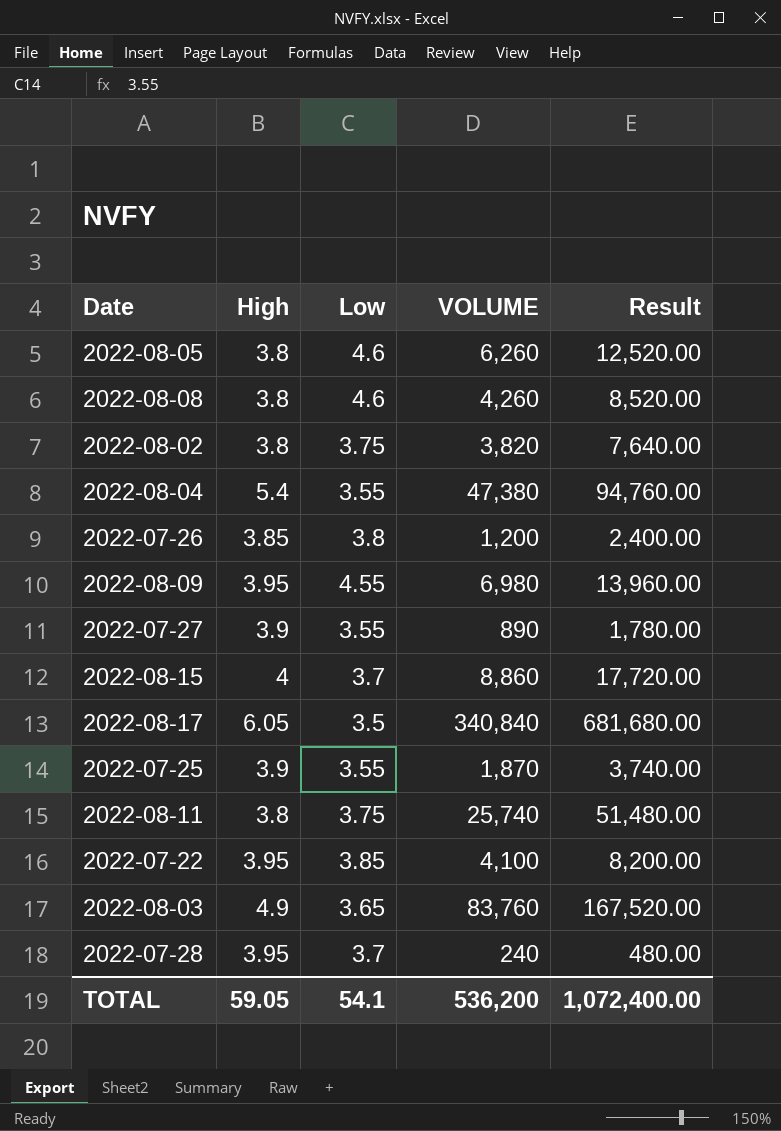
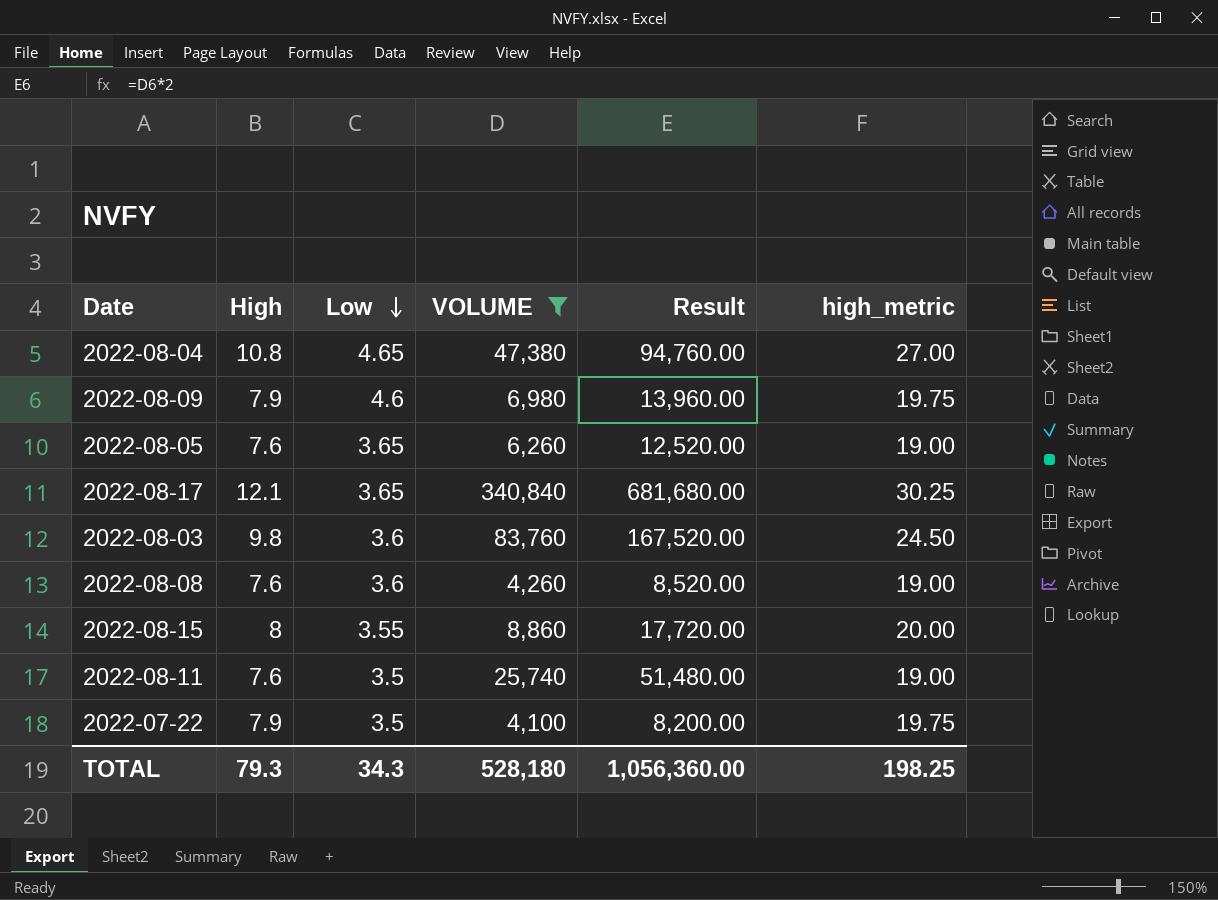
filter: none -> VOLUME >= 4,100
row order: none -> Low descending
column high_metric | formula: none -> [High] * 2.5
2022-08-04 | High: 5.4 -> 10.8
2022-08-04 | Low: 3.55 -> 4.65
2022-08-09 | High: 3.95 -> 7.9
2022-08-09 | Low: 4.55 -> 4.6
2022-08-05 | High: 3.8 -> 7.6
2022-08-05 | Low: 4.6 -> 3.65
2022-08-17 | High: 6.05 -> 12.1
2022-08-17 | Low: 3.5 -> 3.65
2022-08-03 | High: 4.9 -> 9.8
2022-08-03 | Low: 3.65 -> 3.6
2022-08-08 | High: 3.8 -> 7.6
2022-08-08 | Low: 4.6 -> 3.6
2022-08-15 | High: 4 -> 8
2022-08-15 | Low: 3.7 -> 3.55
2022-08-11 | High: 3.8 -> 7.6
2022-08-11 | Low: 3.75 -> 3.5
2022-07-22 | High: 3.95 -> 7.9
2022-07-22 | Low: 3.85 -> 3.5
TOTAL | High: 59.05 -> 79.3
TOTAL | Low: 54.1 -> 34.3
TOTAL | VOLUME: 536,200 -> 528,180
TOTAL | Result: 1,072,400.00 -> 1,056,360.00

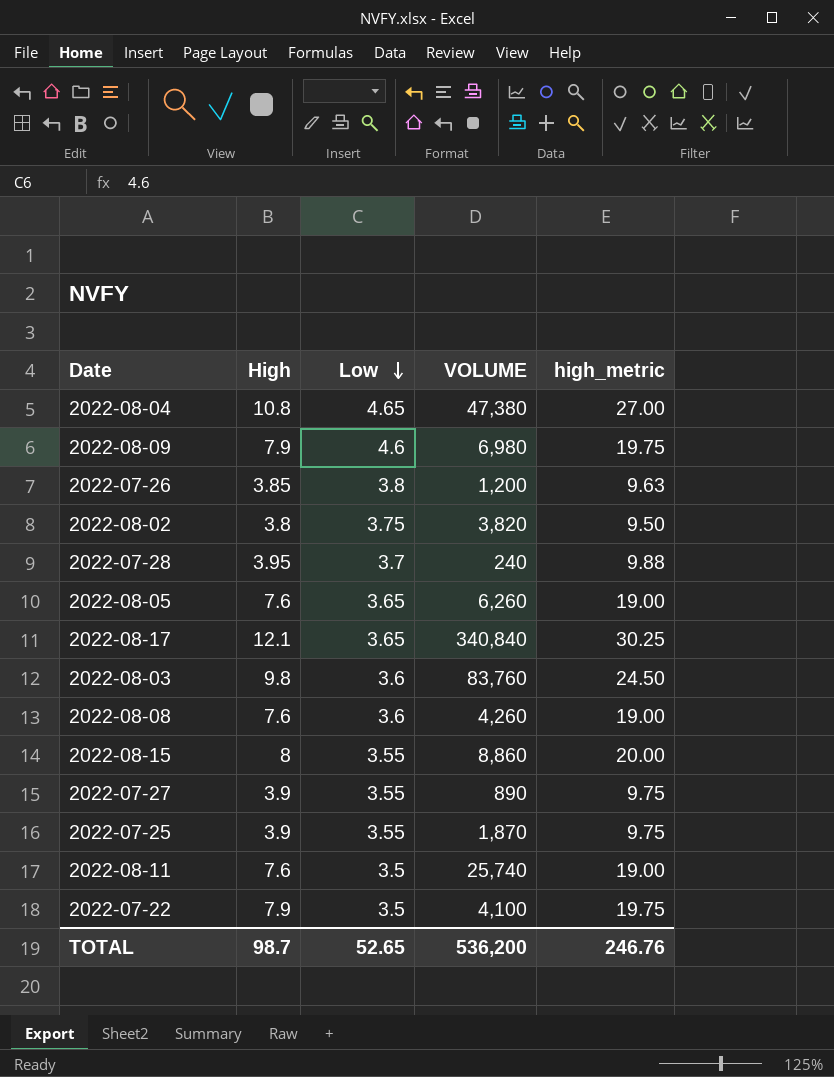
filter: VOLUME >= 4,100 -> none
column Result | formula: [VOLUME] * 2 -> none
TOTAL | High: 79.3 -> 98.7
TOTAL | Low: 34.3 -> 52.65
TOTAL | VOLUME: 528,180 -> 536,200
TOTAL | high_metric: 198.25 -> 246.76

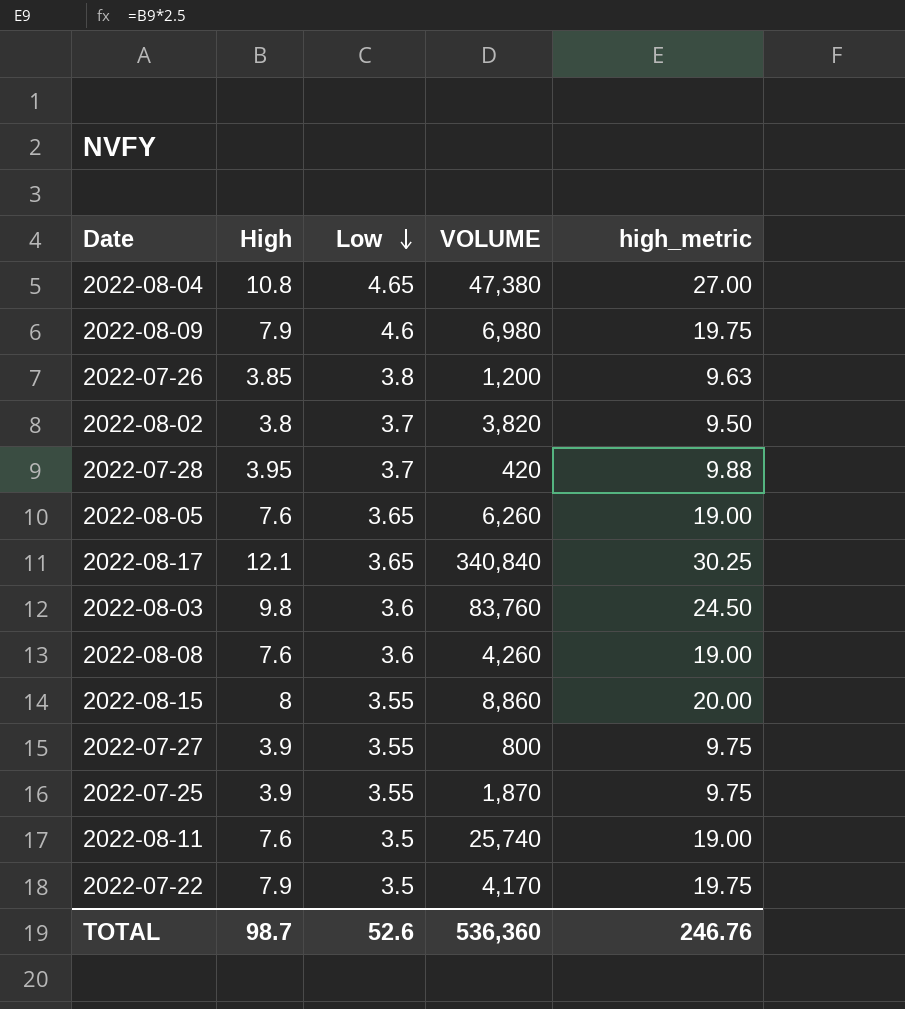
2022-08-02 | Low: 3.75 -> 3.7
2022-07-28 | VOLUME: 240 -> 420
2022-07-27 | VOLUME: 890 -> 800
2022-07-22 | VOLUME: 4,100 -> 4,170
TOTAL | Low: 52.65 -> 52.6
TOTAL | VOLUME: 536,200 -> 536,360

